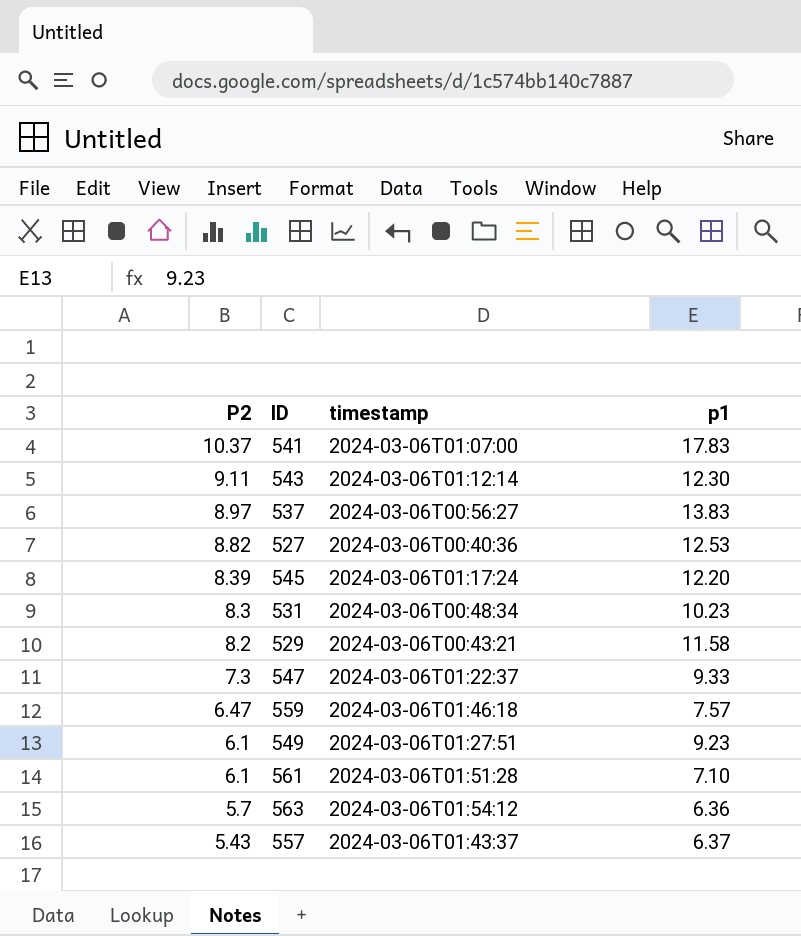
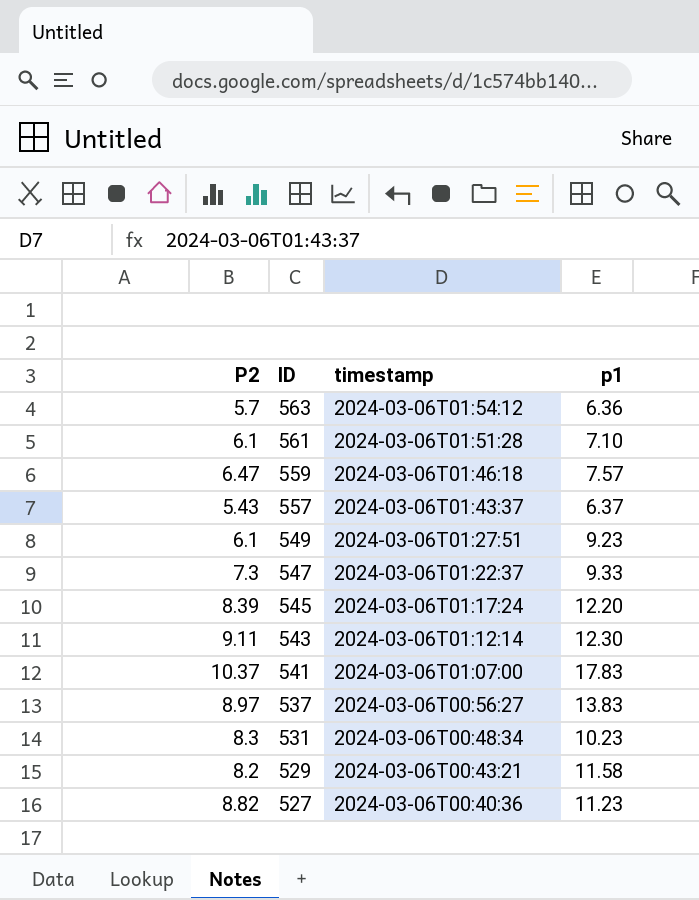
row order: P2 descending -> ID descending
527 | p1: 12.53 -> 11.23

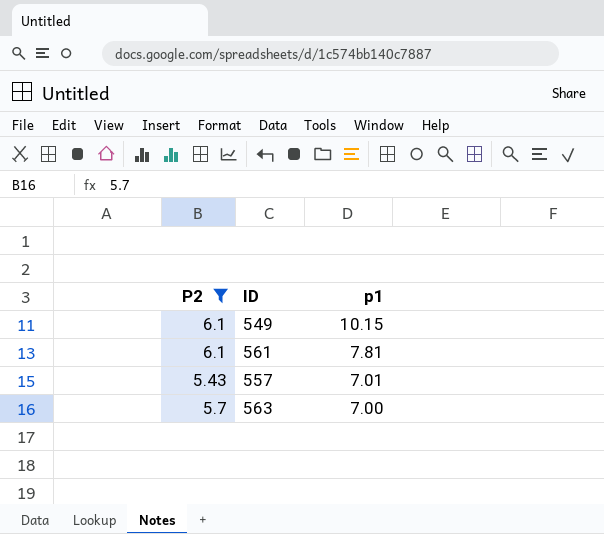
filter: none -> P2 <= 6.1
row order: ID descending -> p1 descending
column timestamp | position: 3 -> none
549 | p1: 9.23 -> 10.15
561 | p1: 7.10 -> 7.81
557 | p1: 6.37 -> 7.01
563 | p1: 6.36 -> 7.00

